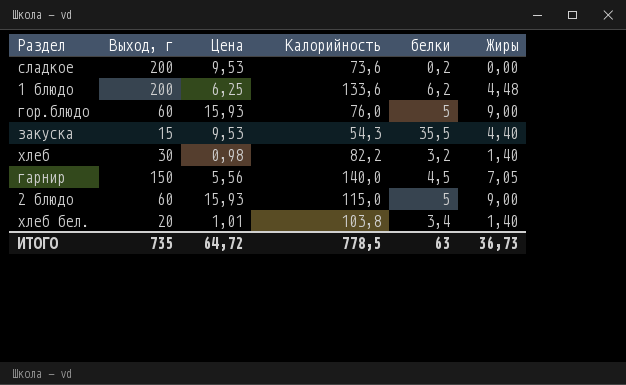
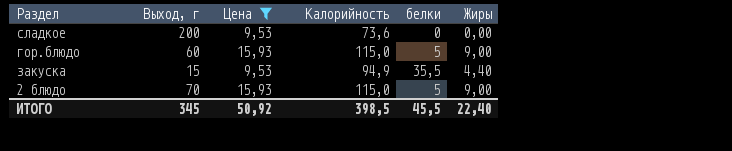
filter: none -> Цена >= 9,53
сладкое | белки: 0,2 -> 0
гор.блюдо | Калорийность: 76,0 -> 115,0
закуска | Калорийность: 54,3 -> 94,9
2 блюдо | Выход, г: 60 -> 70
ИТОГО | Выход, г: 735 -> 345
ИТОГО | Цена: 64,72 -> 50,92
ИТОГО | Калорийность: 778,5 -> 398,5
ИТОГО | белки: 63 -> 45,5
ИТОГО | Жиры: 36,73 -> 22,40

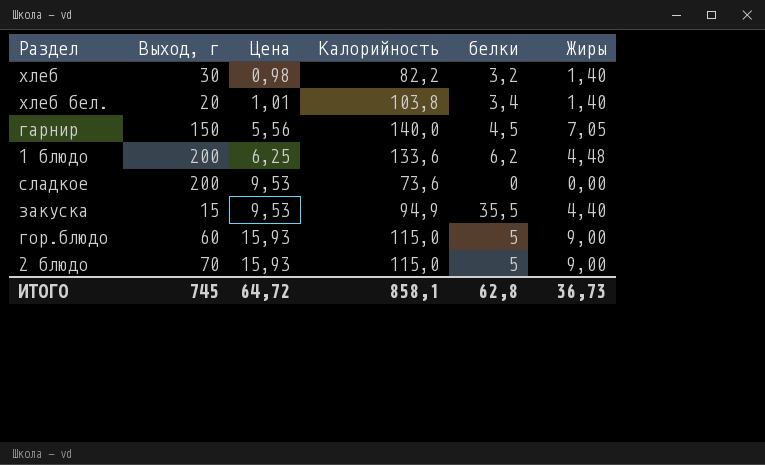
filter: Цена >= 9,53 -> none
row order: none -> Цена ascending
ИТОГО | Выход, г: 345 -> 745
ИТОГО | Цена: 50,92 -> 64,72
ИТОГО | Калорийность: 398,5 -> 858,1
ИТОГО | белки: 45,5 -> 62,8
ИТОГО | Жиры: 22,40 -> 36,73

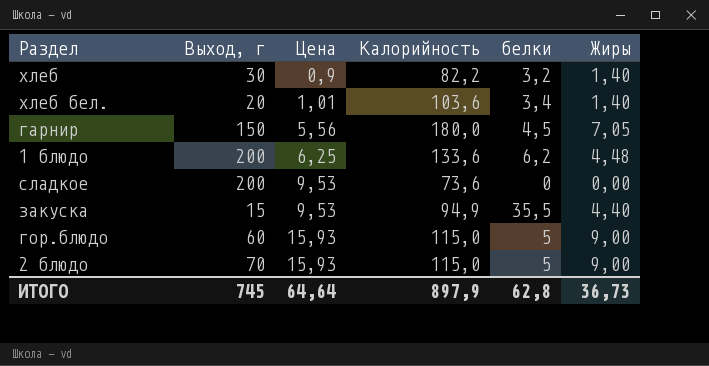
хлеб | Цена: 0,98 -> 0,9
хлеб бел. | Калорийность: 103,8 -> 103,6
гарнир | Калорийность: 140,0 -> 180,0
ИТОГО | Цена: 64,72 -> 64,64
ИТОГО | Калорийность: 858,1 -> 897,9

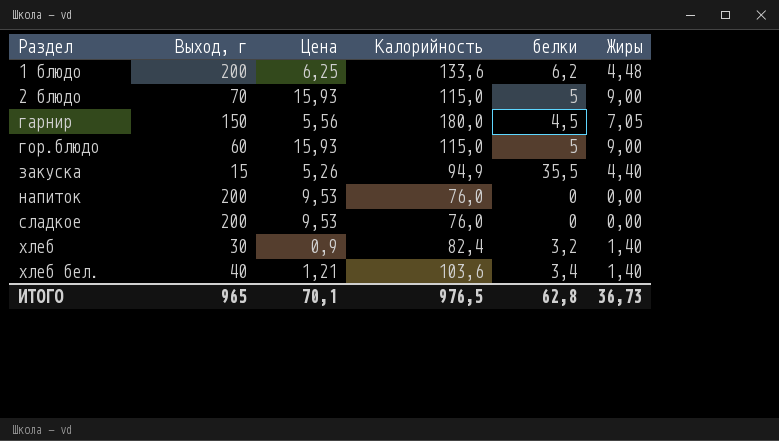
row order: Цена ascending -> Раздел ascending
закуска | Цена: 9,53 -> 5,26
row напиток: none -> 200 | 9,53 | 76,0 | 0 | 0,00
сладкое | Калорийность: 73,6 -> 76,0
хлеб | Калорийность: 82,2 -> 82,4
хлеб бел. | Выход, г: 20 -> 40
хлеб бел. | Цена: 1,01 -> 1,21
ИТОГО | Выход, г: 745 -> 965
ИТОГО | Цена: 64,64 -> 70,1
ИТОГО | Калорийность: 897,9 -> 976,5

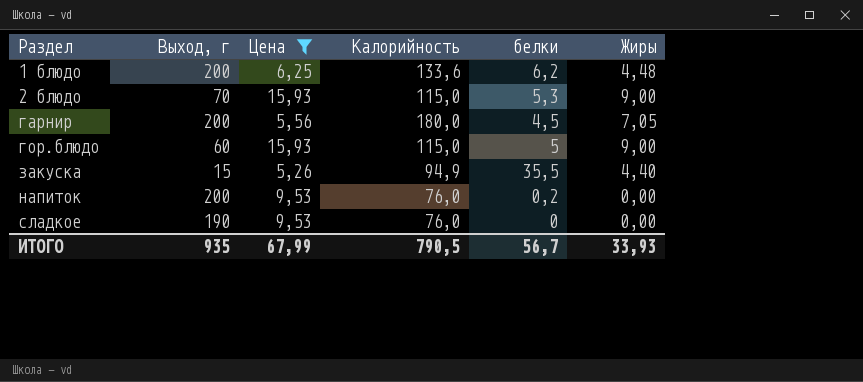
filter: none -> Цена >= 5,26
2 блюдо | белки: 5 -> 5,3
гарнир | Выход, г: 150 -> 200
напиток | белки: 0 -> 0,2
сладкое | Выход, г: 200 -> 190
ИТОГО | Выход, г: 965 -> 935
ИТОГО | Цена: 70,1 -> 67,99
ИТОГО | Калорийность: 976,5 -> 790,5
ИТОГО | белки: 62,8 -> 56,7
ИТОГО | Жиры: 36,73 -> 33,93

